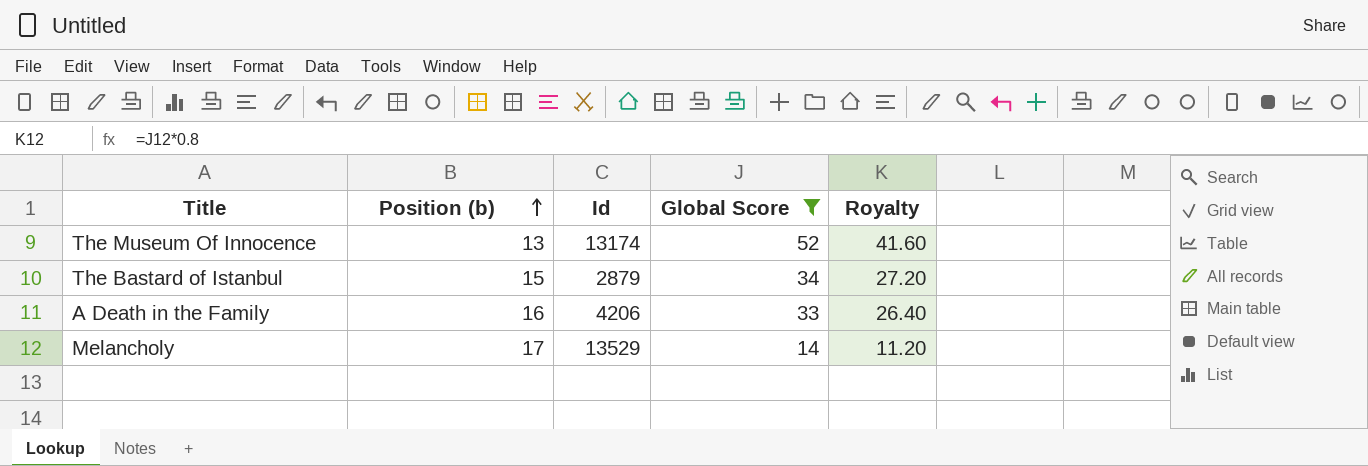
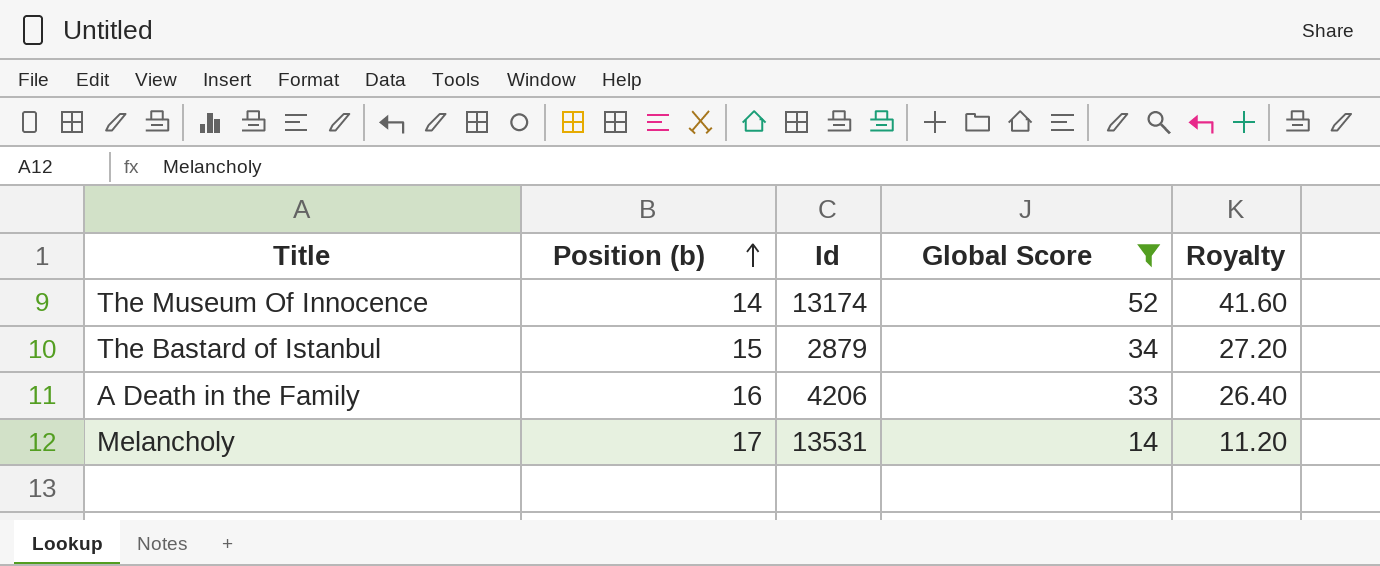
The Museum Of Innocence | Position (b): 13 -> 14
Melancholy | Id: 13529 -> 13531

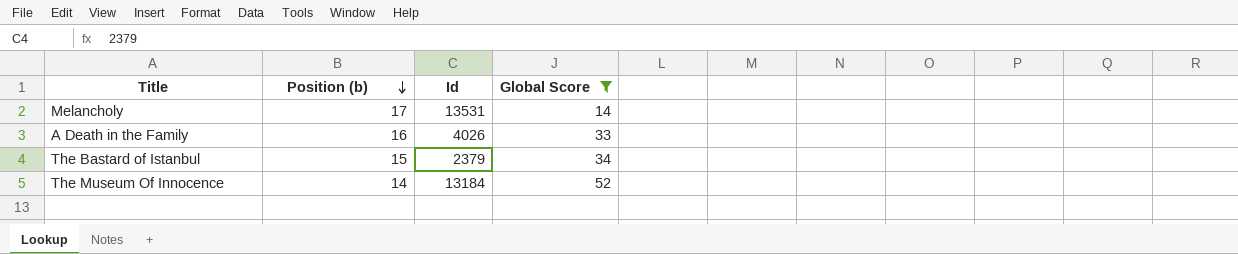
row order: Position (b) ascending -> Position (b) descending
column Royalty | formula: [Global Score] * 0.8 -> none
A Death in the Family | Id: 4206 -> 4026
The Bastard of Istanbul | Id: 2879 -> 2379
The Museum Of Innocence | Id: 13174 -> 13184

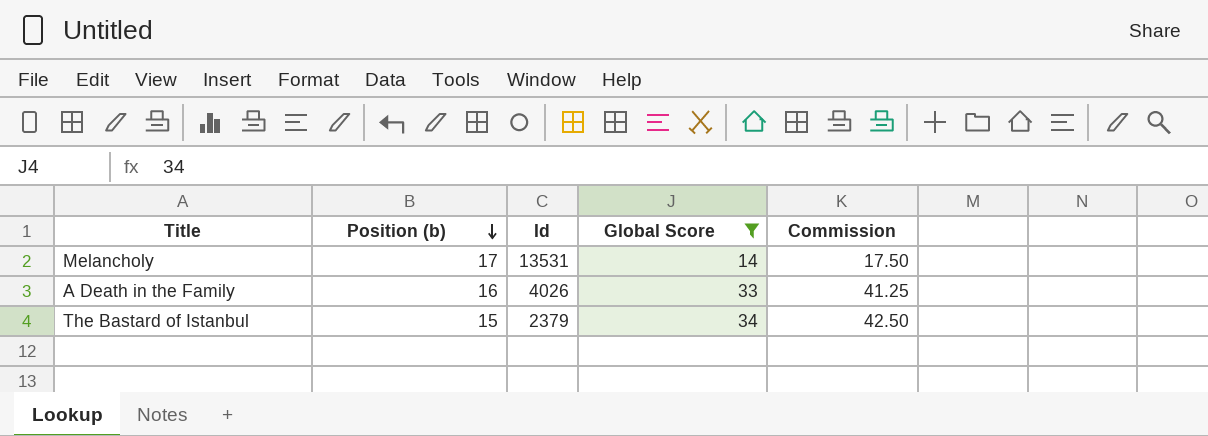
column Commission | formula: none -> [Global Score] * 1.25
row The Museum Of Innocence: 14 | 13184 | 52 -> none

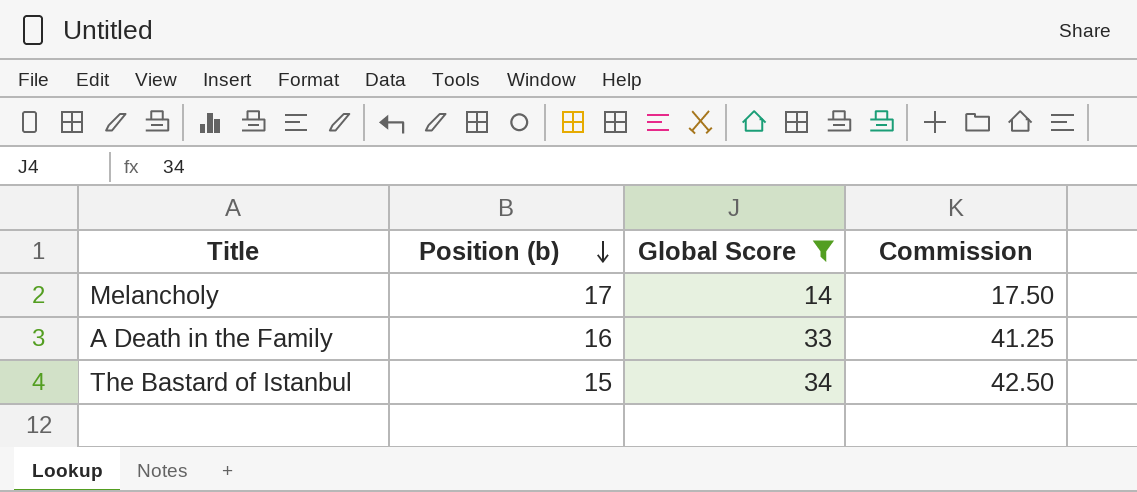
column Id | position: 3 -> none

